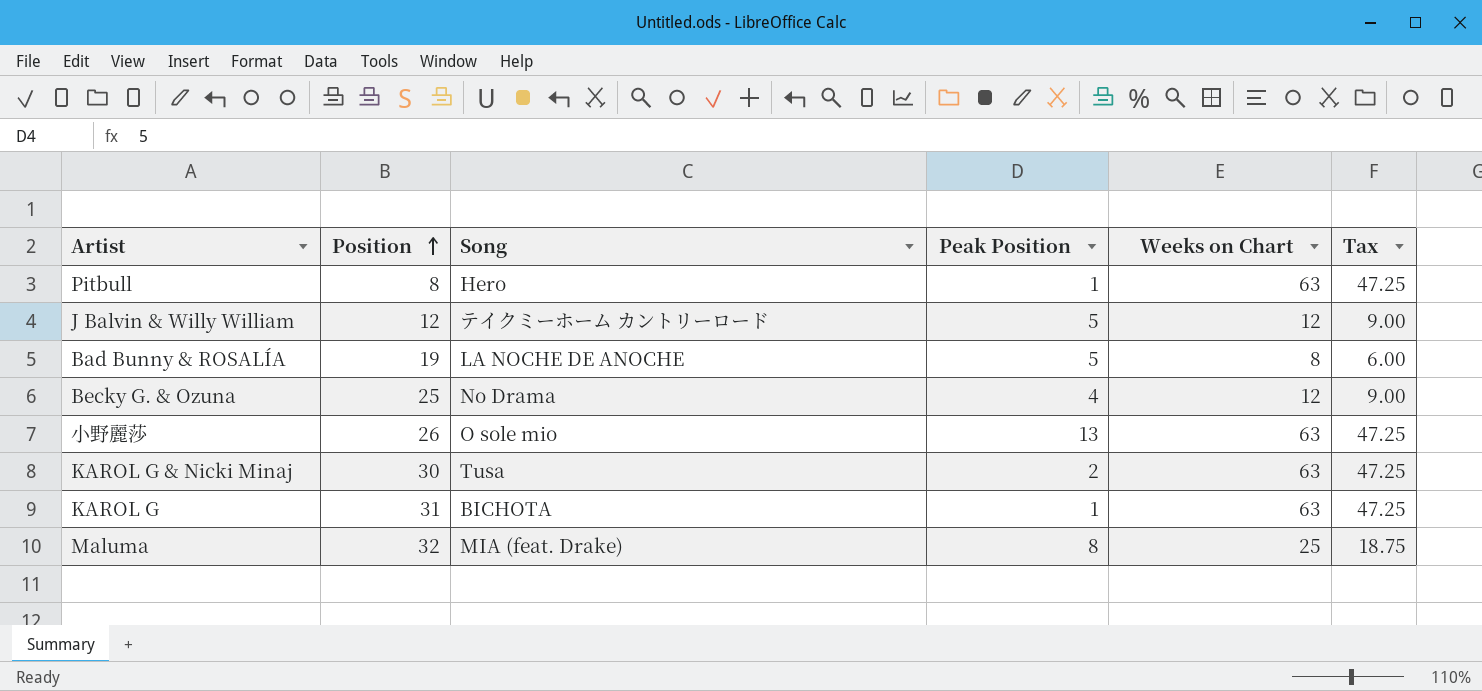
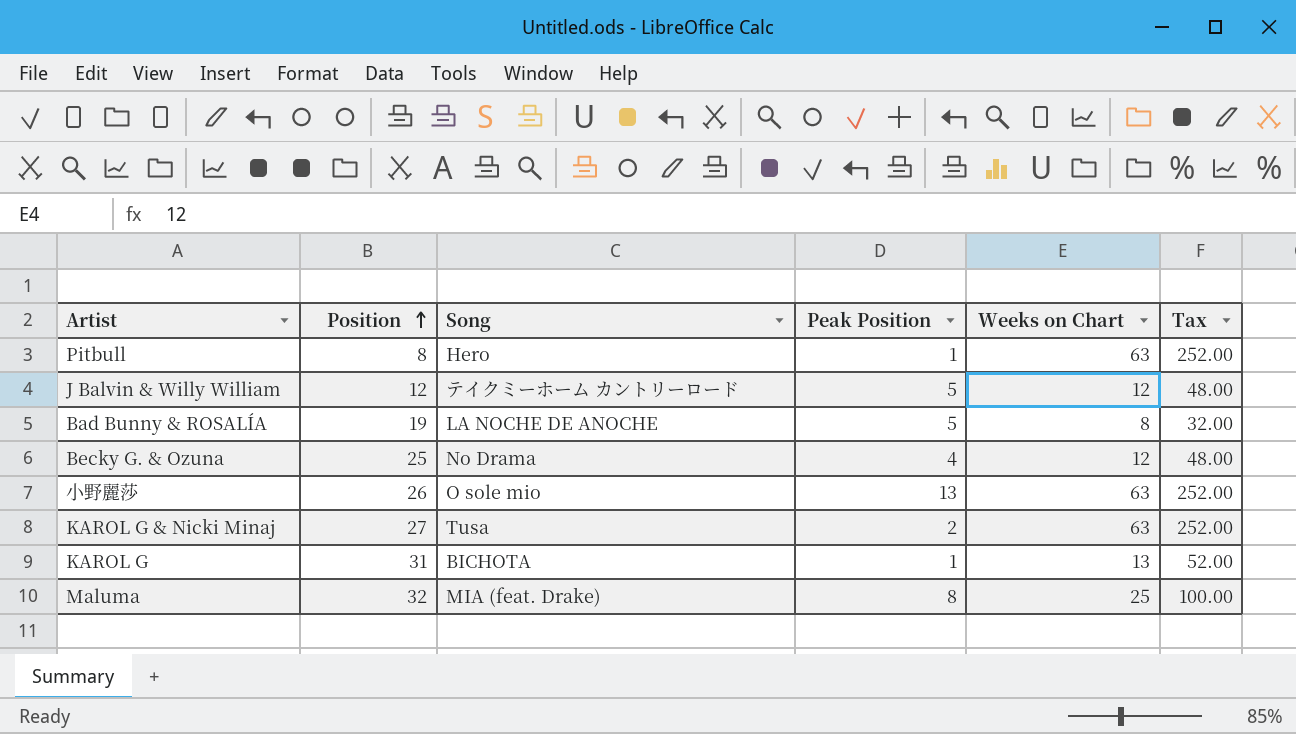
column Tax | formula: [Weeks on Chart] * 0.75 -> [Weeks on Chart] * 4
KAROL G & Nicki Minaj | Position: 30 -> 27
KAROL G | Weeks on Chart: 63 -> 13

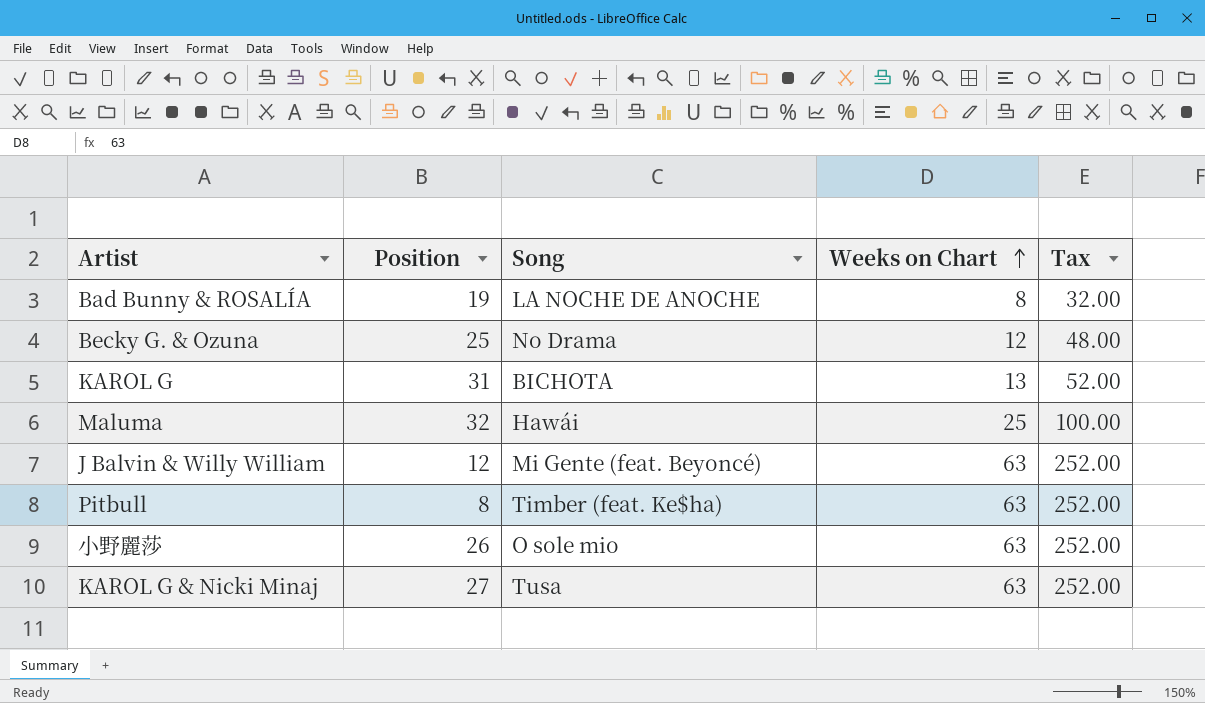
row order: Position ascending -> Weeks on Chart ascending
column Peak Position | position: 4 -> none
Maluma | Song: MIA (feat. Drake) -> Hawái
J Balvin & Willy William | Song: テイクミーホーム カントリーロード -> Mi Gente (feat. Beyoncé)
J Balvin & Willy William | Weeks on Chart: 12 -> 63
J Balvin & Willy William | Tax: 48.00 -> 252.00
Pitbull | Song: Hero -> Timber (feat. Ke$ha)

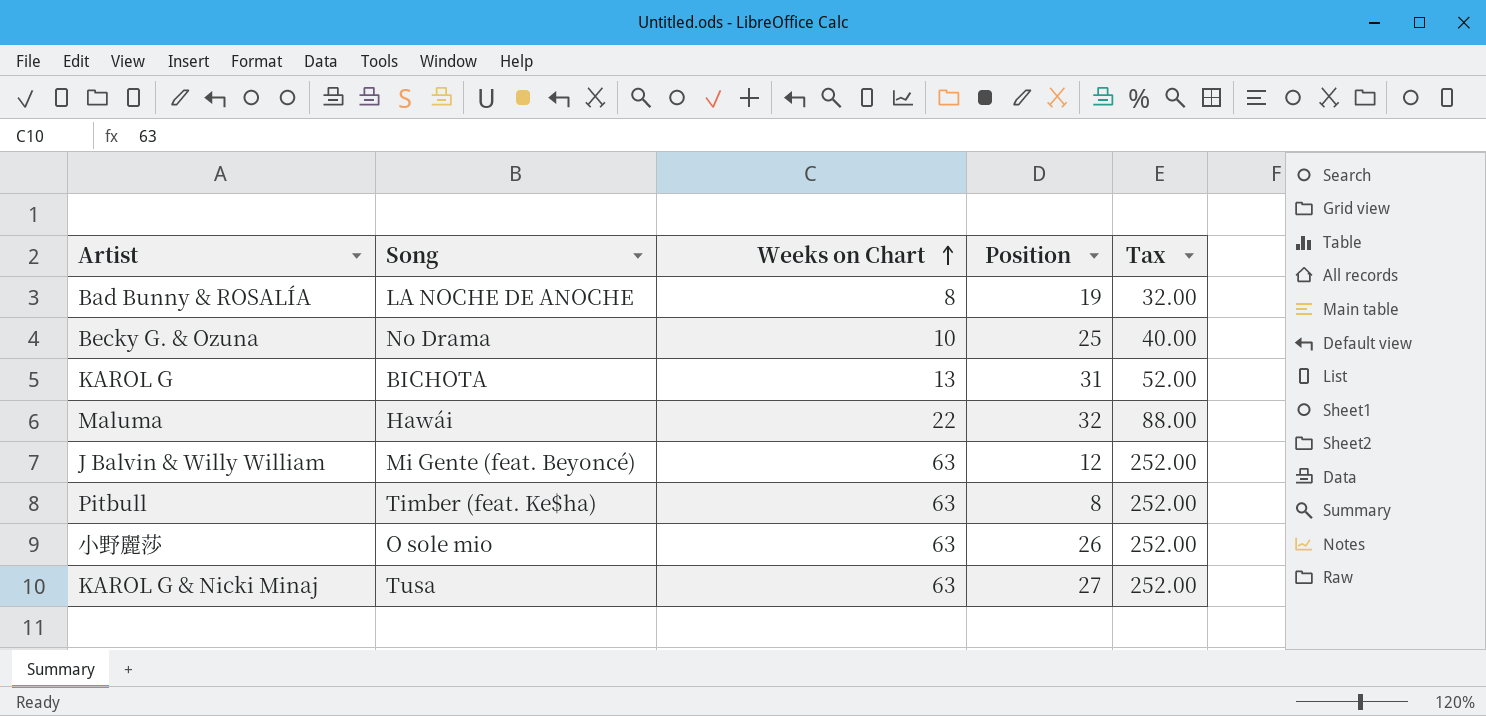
column Position | position: 2 -> 4
Becky G. & Ozuna | Weeks on Chart: 12 -> 10
Becky G. & Ozuna | Tax: 48.00 -> 40.00
Maluma | Weeks on Chart: 25 -> 22
Maluma | Tax: 100.00 -> 88.00

